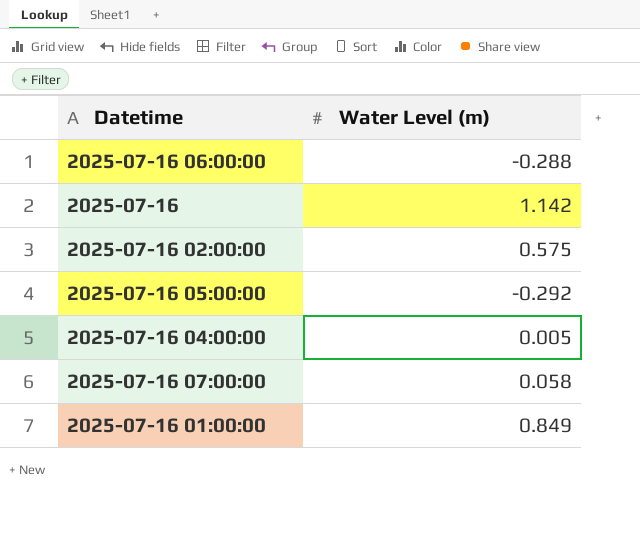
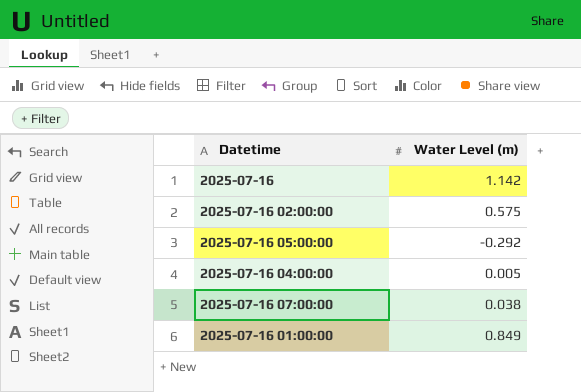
row 2025-07-16 06:00:00: -0.288 -> none
2025-07-16 07:00:00 | Water Level (m): 0.058 -> 0.038

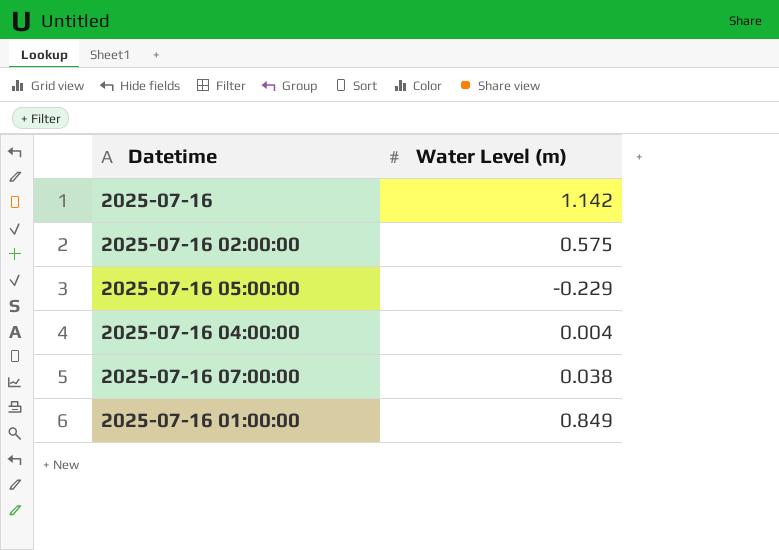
2025-07-16 05:00:00 | Water Level (m): -0.292 -> -0.229
2025-07-16 04:00:00 | Water Level (m): 0.005 -> 0.004

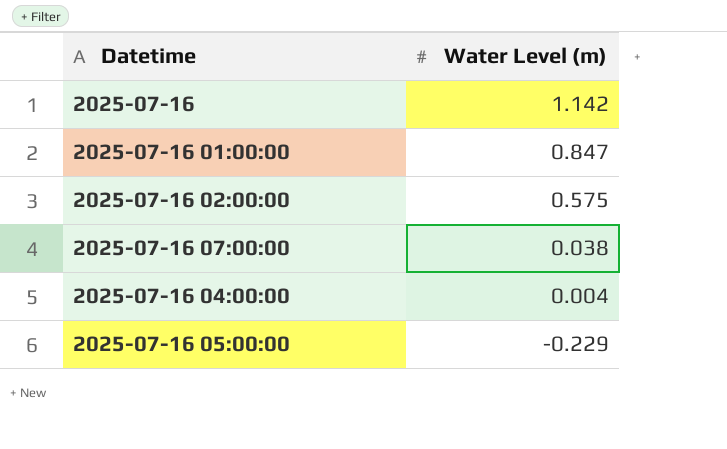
row order: none -> Water Level (m) descending
2025-07-16 01:00:00 | Water Level (m): 0.849 -> 0.847

